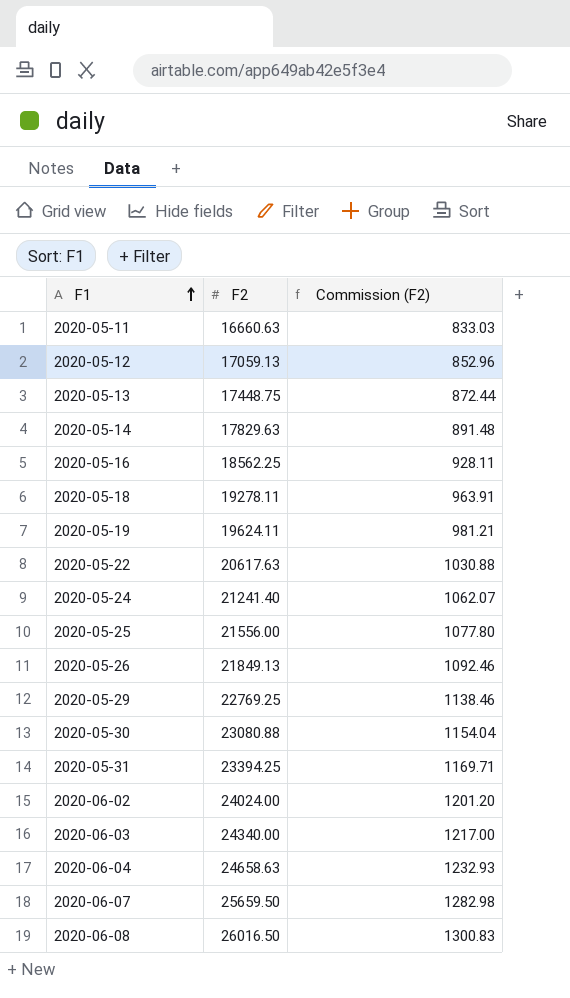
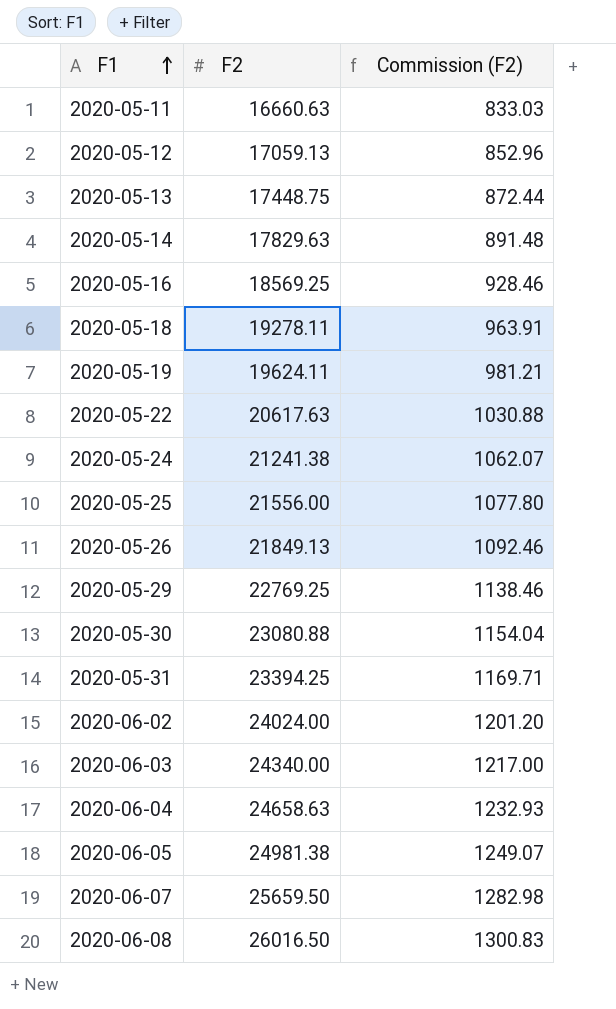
2020-05-16 | F2: 18562.25 -> 18569.25
2020-05-16 | Commission (F2): 928.11 -> 928.46
2020-05-24 | F2: 21241.40 -> 21241.38
row 2020-06-05: none -> 24981.38 | 1249.07

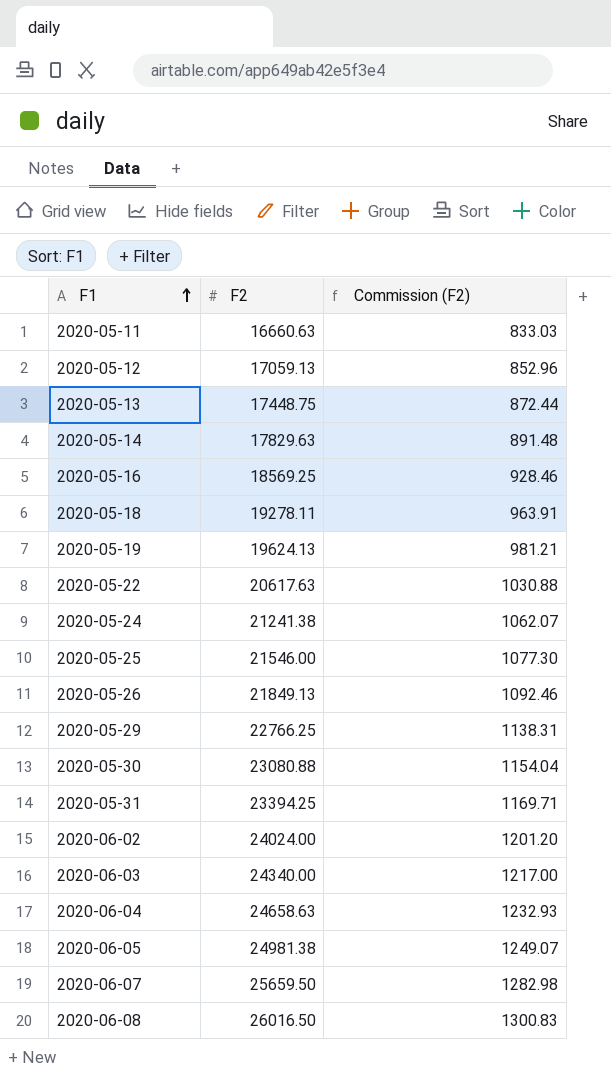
2020-05-19 | F2: 19624.11 -> 19624.13
2020-05-25 | F2: 21556.00 -> 21546.00
2020-05-25 | Commission (F2): 1077.80 -> 1077.30
2020-05-29 | F2: 22769.25 -> 22766.25
2020-05-29 | Commission (F2): 1138.46 -> 1138.31

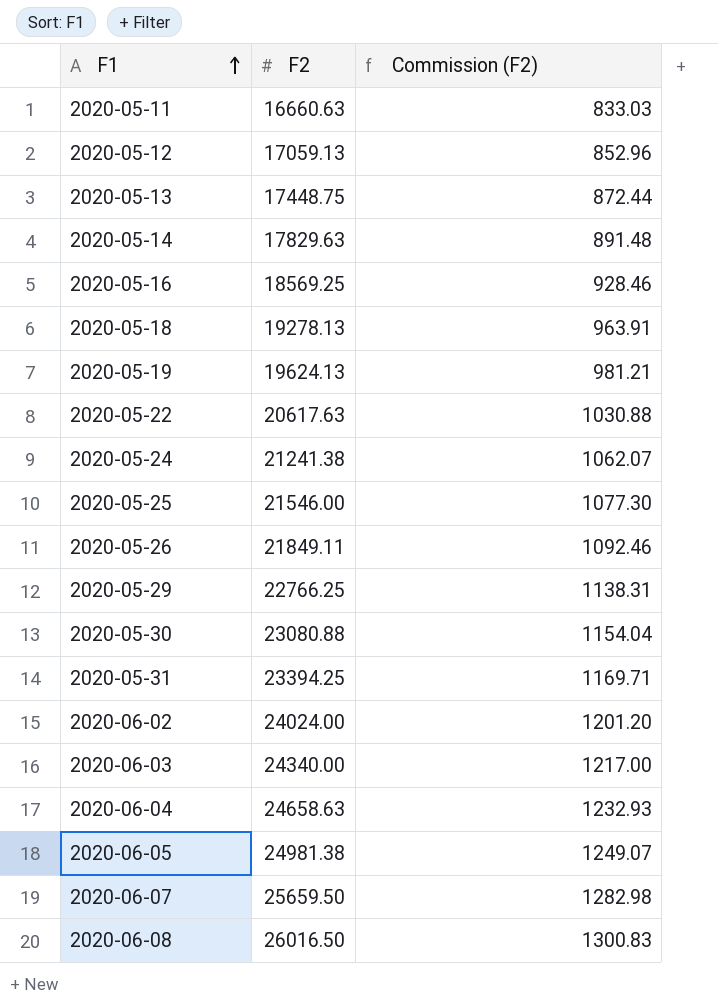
2020-05-18 | F2: 19278.11 -> 19278.13
2020-05-26 | F2: 21849.13 -> 21849.11

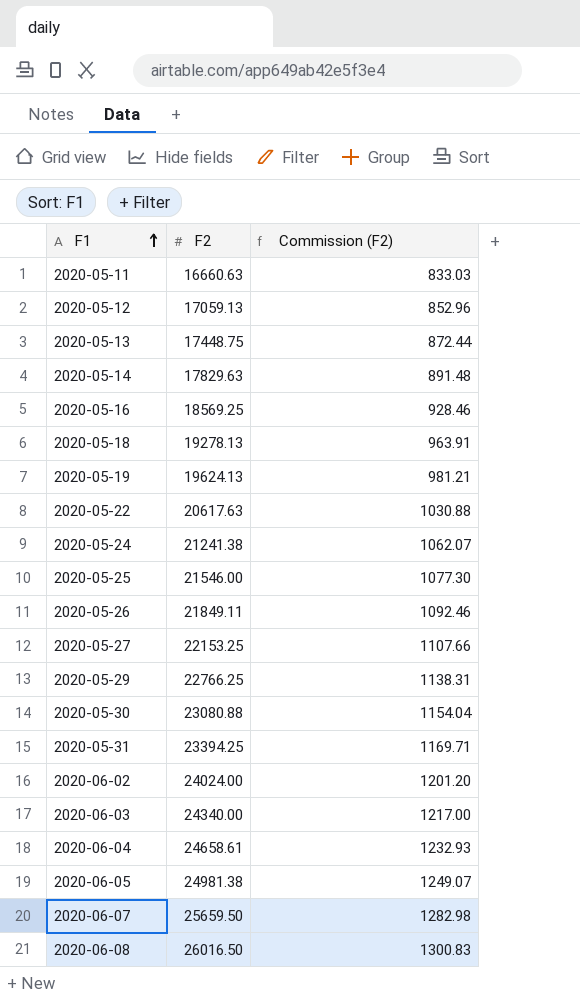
row 2020-05-27: none -> 22153.25 | 1107.66
2020-06-04 | F2: 24658.63 -> 24658.61

